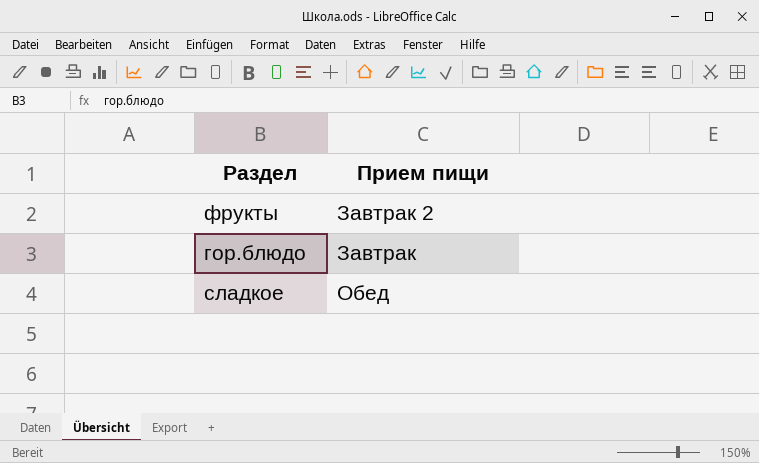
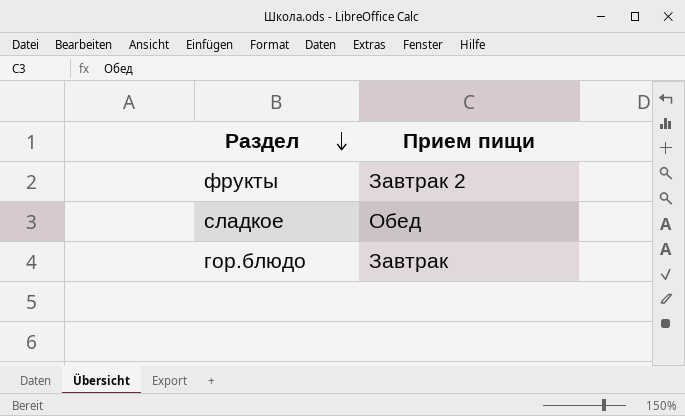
row order: none -> Раздел descending

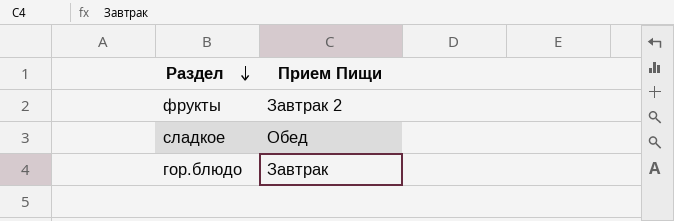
column name: Прием пищи -> Прием Пищи

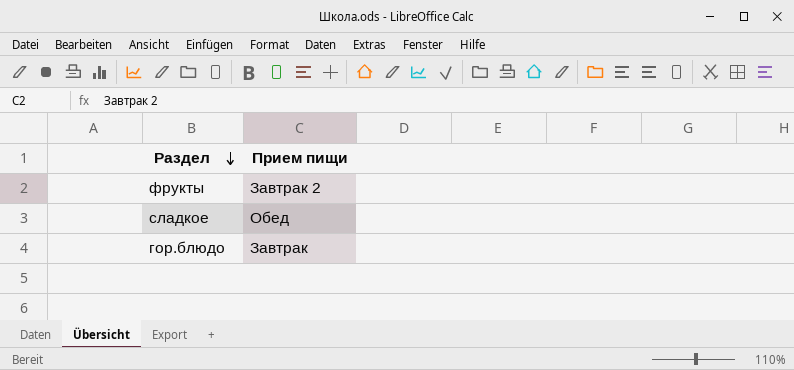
column name: Прием Пищи -> Прием пищи

